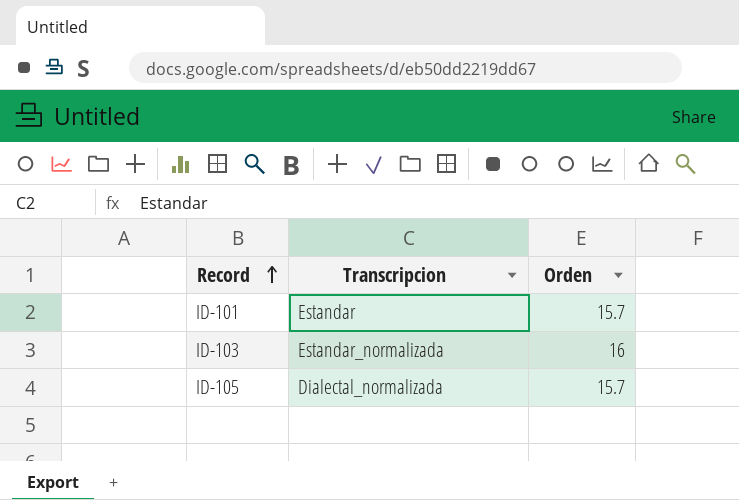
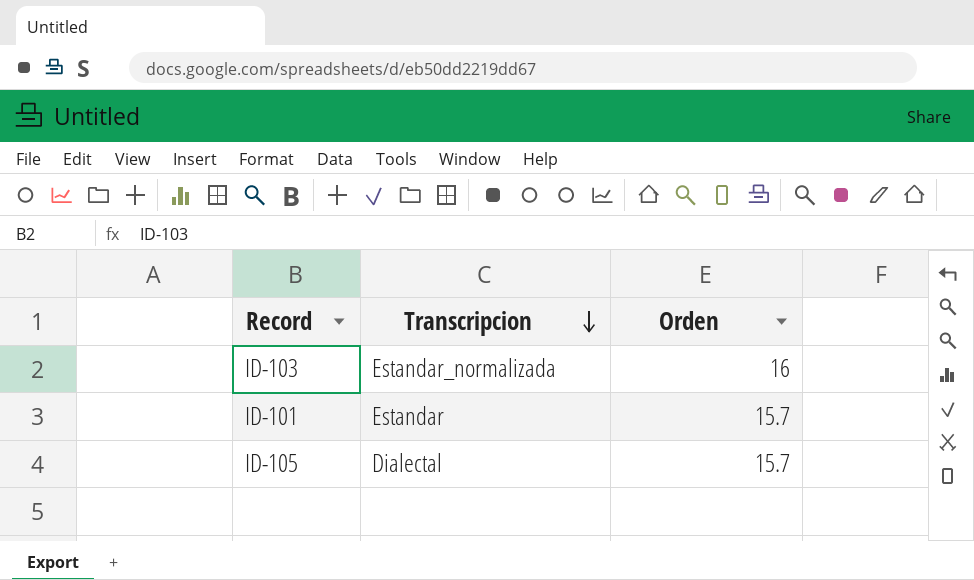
row order: Record ascending -> Transcripcion descending
ID-105 | Transcripcion: Dialectal_normalizada -> Dialectal

